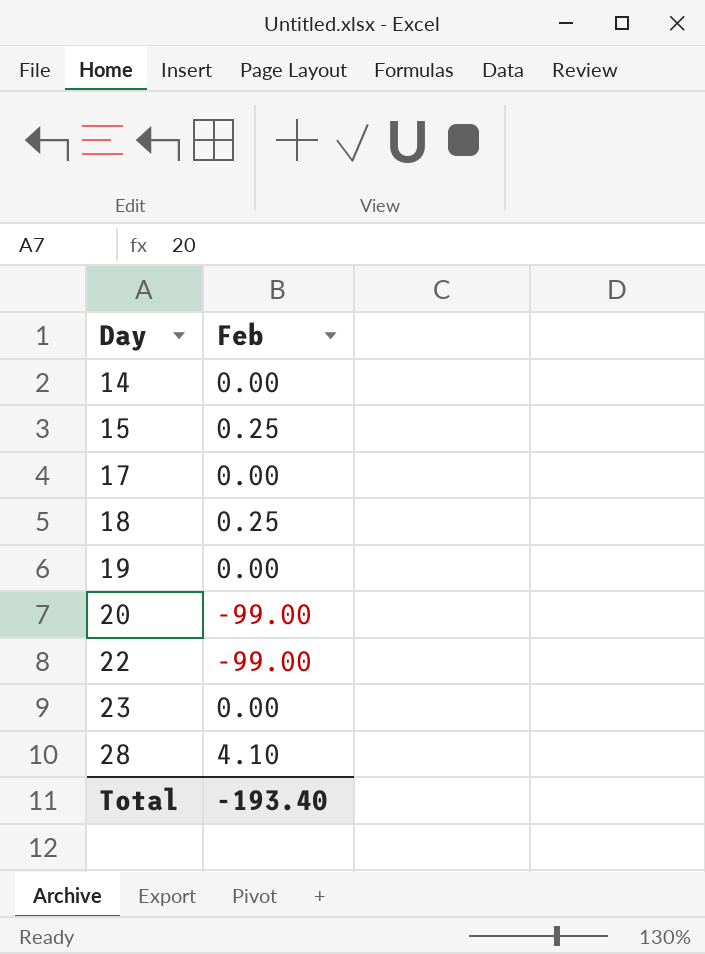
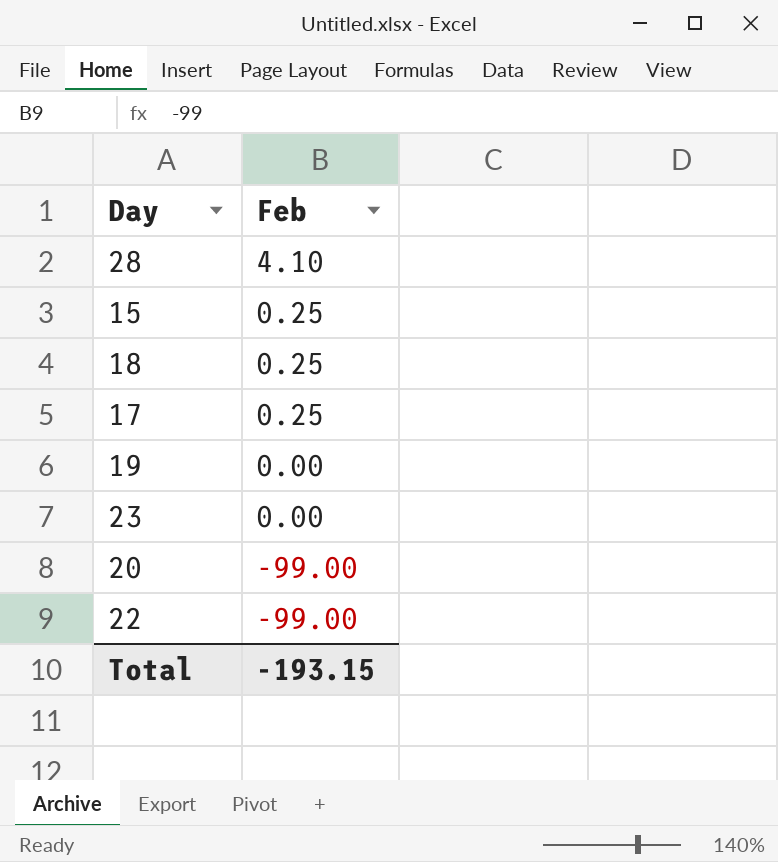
row order: Day ascending -> Feb descending
row 14: 0.00 -> none
17 | Feb: 0.00 -> 0.25
Total | Feb: -193.40 -> -193.15

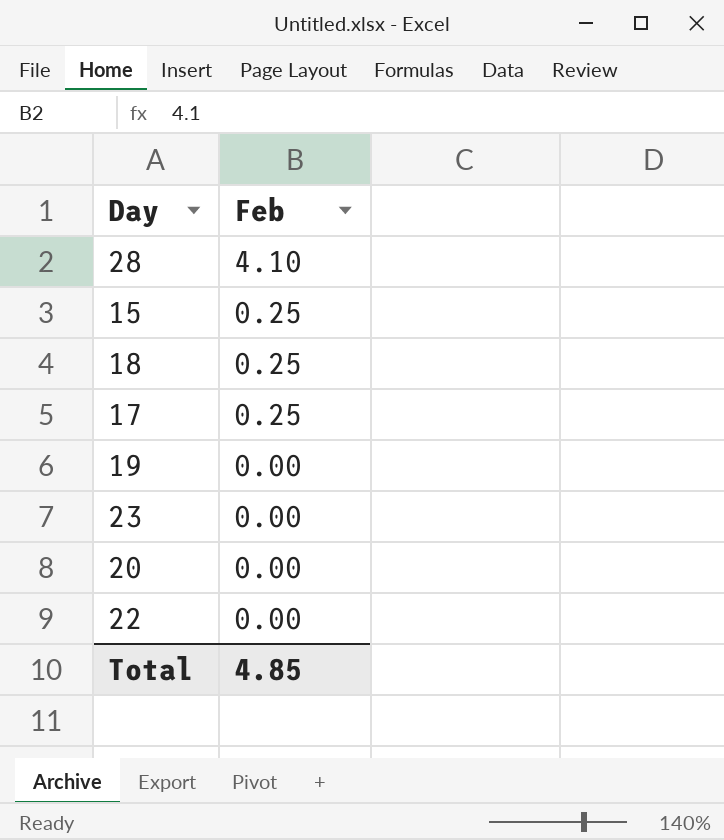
20 | Feb: -99.00 -> 0.00
22 | Feb: -99.00 -> 0.00
Total | Feb: -193.15 -> 4.85

